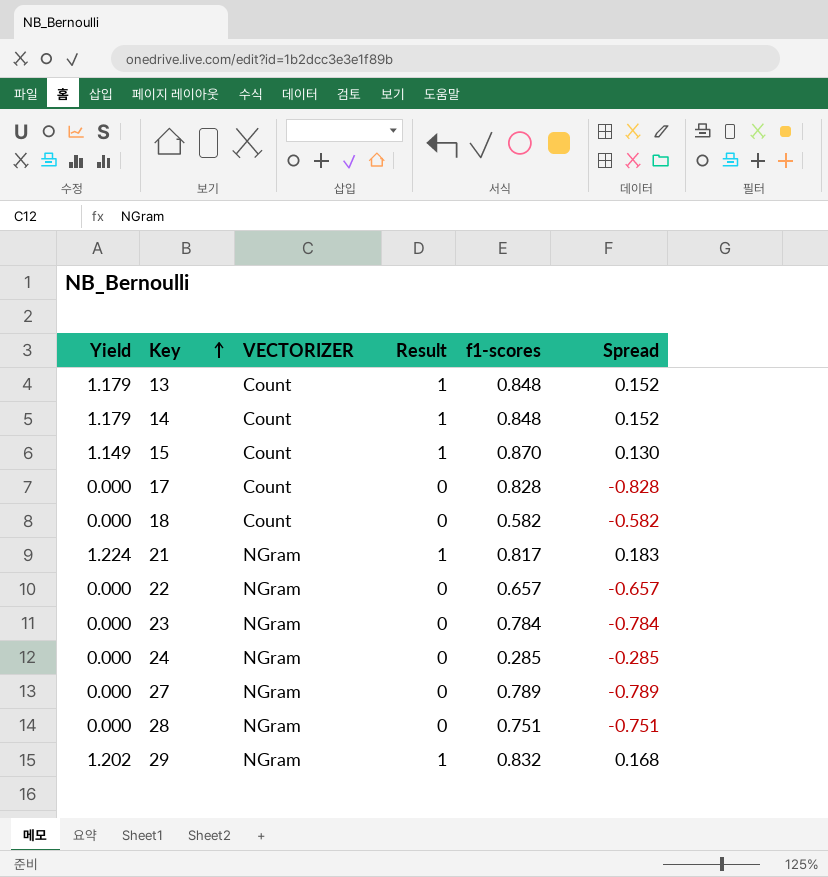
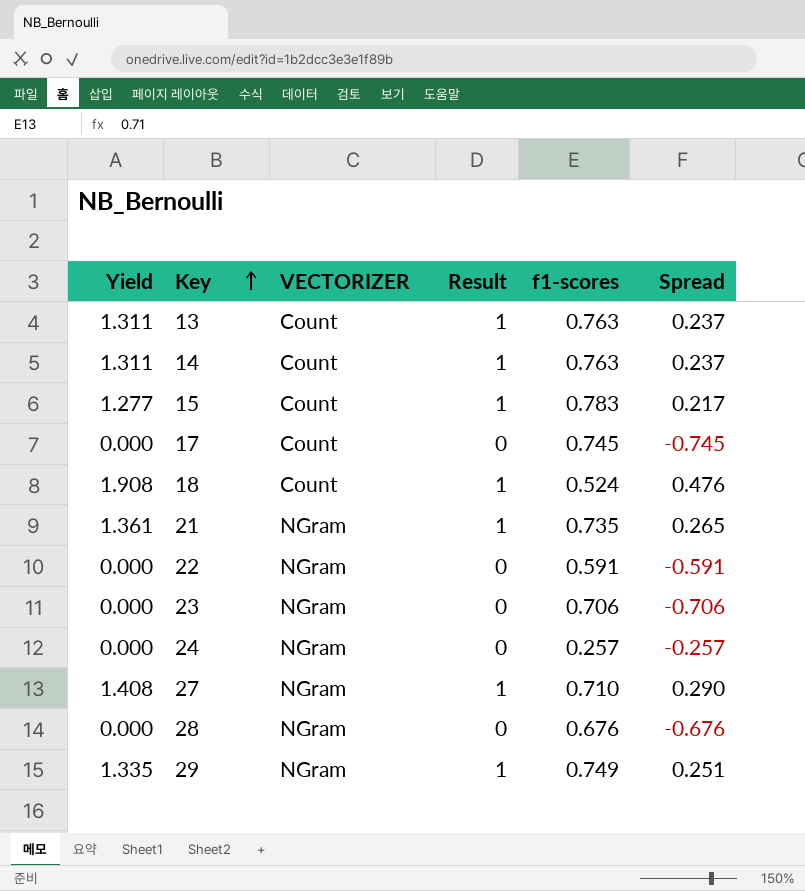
13 | Yield: 1.179 -> 1.311
13 | f1-scores: 0.848 -> 0.763
13 | Spread: 0.152 -> 0.237
14 | Yield: 1.179 -> 1.311
14 | f1-scores: 0.848 -> 0.763
14 | Spread: 0.152 -> 0.237
15 | Yield: 1.149 -> 1.277
15 | f1-scores: 0.870 -> 0.783
15 | Spread: 0.130 -> 0.217
17 | f1-scores: 0.828 -> 0.745
17 | Spread: -0.828 -> -0.745
18 | Yield: 0.000 -> 1.908
18 | Result: 0 -> 1
18 | f1-scores: 0.582 -> 0.524
18 | Spread: -0.582 -> 0.476
21 | Yield: 1.224 -> 1.361
21 | f1-scores: 0.817 -> 0.735
21 | Spread: 0.183 -> 0.265
22 | f1-scores: 0.657 -> 0.591
22 | Spread: -0.657 -> -0.591
23 | f1-scores: 0.784 -> 0.706
23 | Spread: -0.784 -> -0.706
24 | f1-scores: 0.285 -> 0.257
24 | Spread: -0.285 -> -0.257
27 | Yield: 0.000 -> 1.408
27 | Result: 0 -> 1
27 | f1-scores: 0.789 -> 0.710
27 | Spread: -0.789 -> 0.290
28 | f1-scores: 0.751 -> 0.676
28 | Spread: -0.751 -> -0.676
29 | Yield: 1.202 -> 1.335
29 | f1-scores: 0.832 -> 0.749
29 | Spread: 0.168 -> 0.251

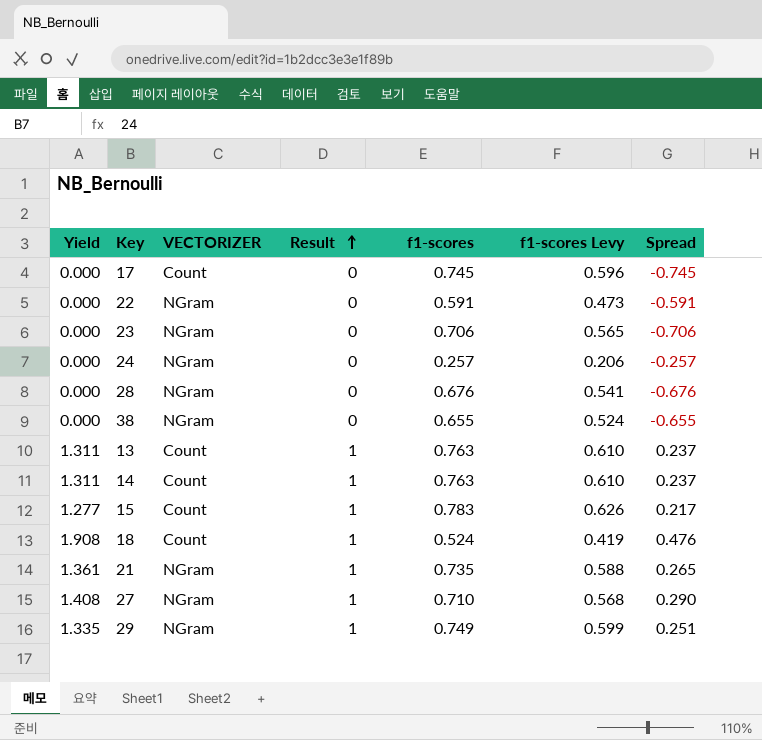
row order: Key ascending -> Result ascending
column f1-scores Levy | formula: none -> [f1-scores] * 0.8
row 38: none -> 0.000 | NGram | 0 | 0.655 | 0.524 | -0.655

